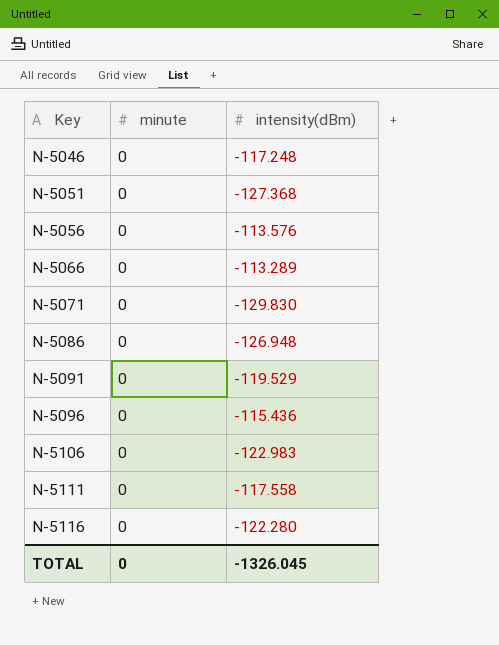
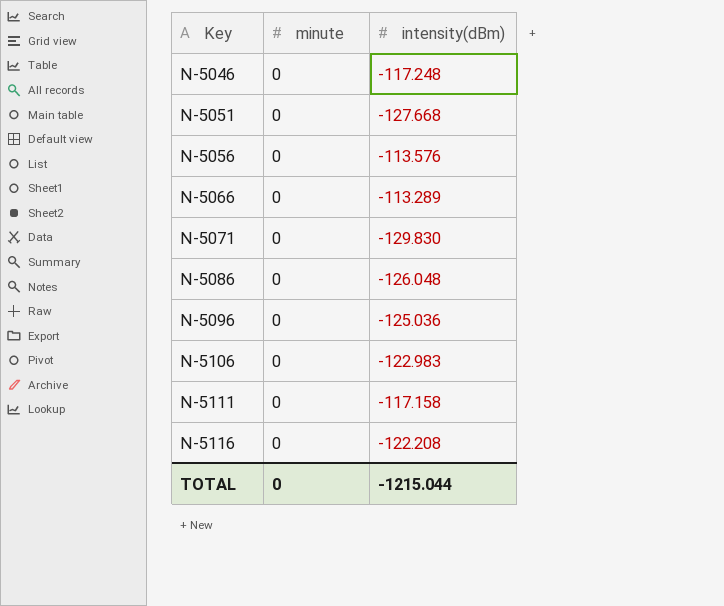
row N-5091: 0 | -119.529 -> none
N-5051 | intensity(dBm): -127.368 -> -127.668
N-5086 | intensity(dBm): -126.948 -> -126.048
N-5096 | intensity(dBm): -115.436 -> -125.036
N-5111 | intensity(dBm): -117.558 -> -117.158
N-5116 | intensity(dBm): -122.280 -> -122.208
TOTAL | intensity(dBm): -1326.045 -> -1215.044

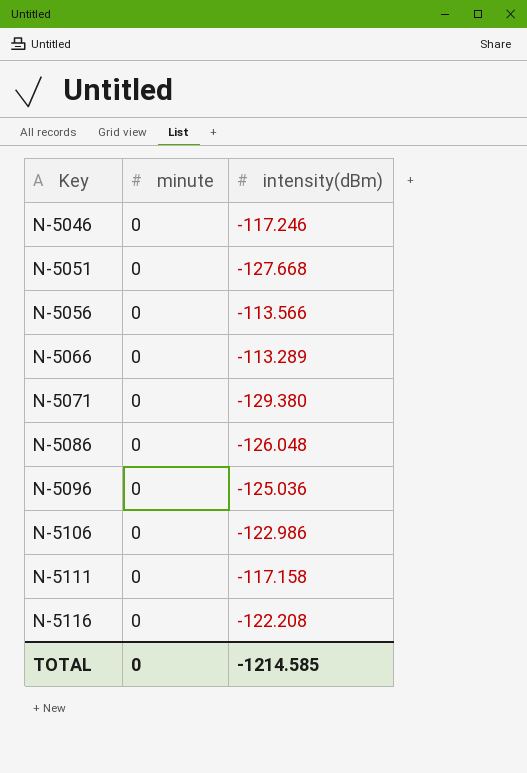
N-5046 | intensity(dBm): -117.248 -> -117.246
N-5056 | intensity(dBm): -113.576 -> -113.566
N-5071 | intensity(dBm): -129.830 -> -129.380
N-5106 | intensity(dBm): -122.983 -> -122.986
TOTAL | intensity(dBm): -1215.044 -> -1214.585

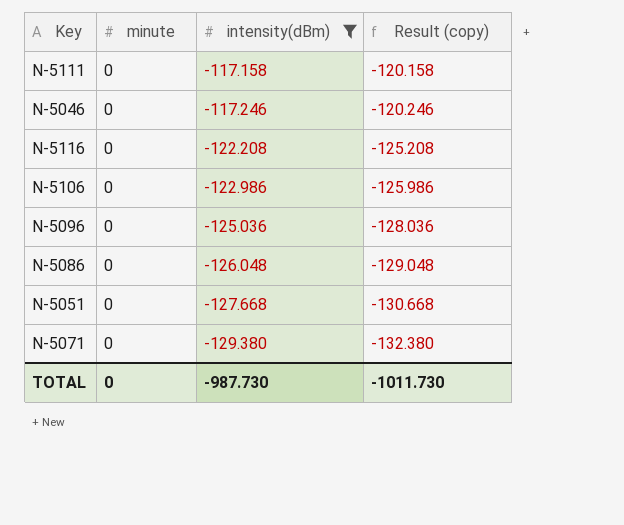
filter: none -> intensity(dBm) <= -117.158
row order: Key ascending -> intensity(dBm) descending
column Result (copy) | formula: none -> [intensity(dBm)] - 3
TOTAL | intensity(dBm): -1214.585 -> -987.730

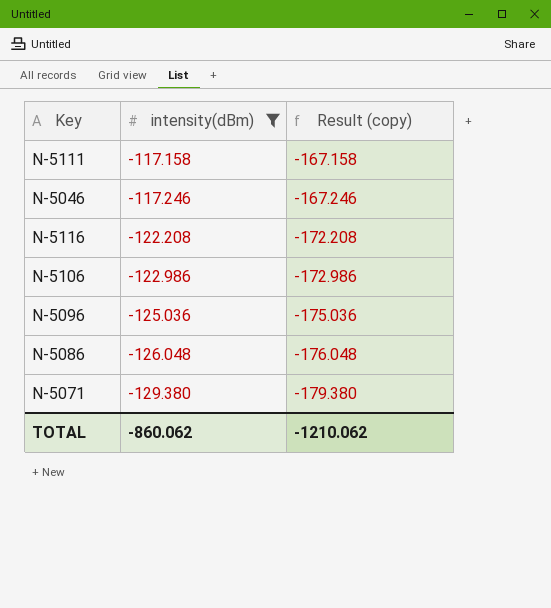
column minute | position: 2 -> none
column Result (copy) | formula: [intensity(dBm)] - 3 -> [intensity(dBm)] - 50
row N-5051: 0 | -127.668 | -130.668 -> none
TOTAL | intensity(dBm): -987.730 -> -860.062
TOTAL | Result (copy): -1011.730 -> -1210.062

